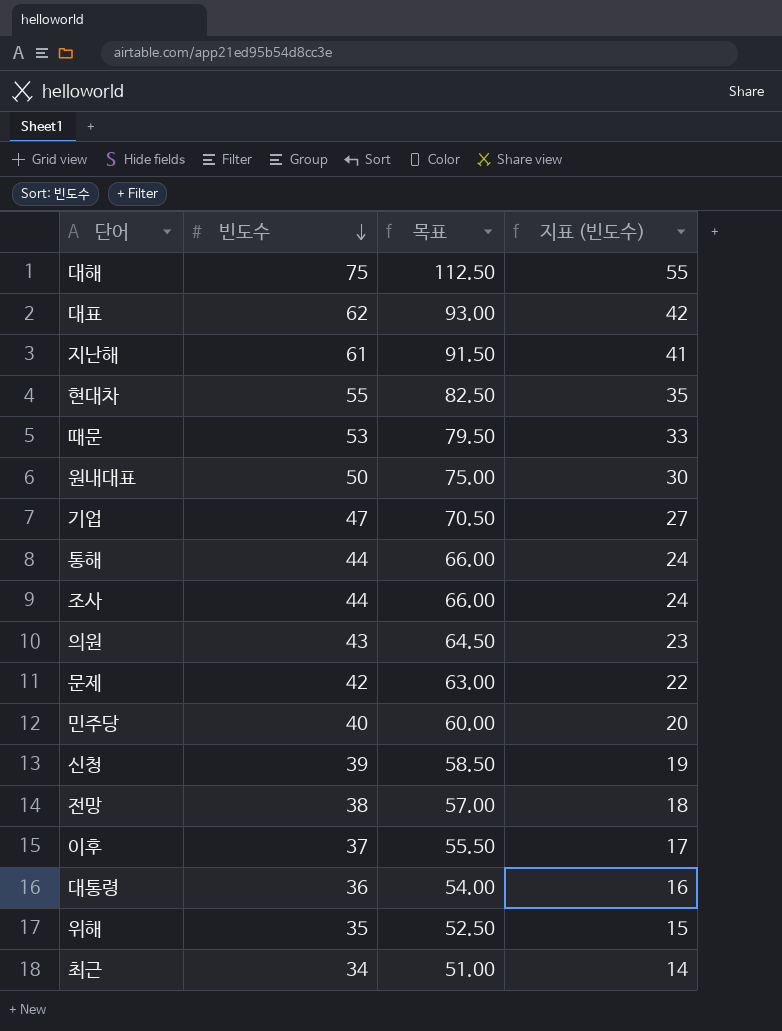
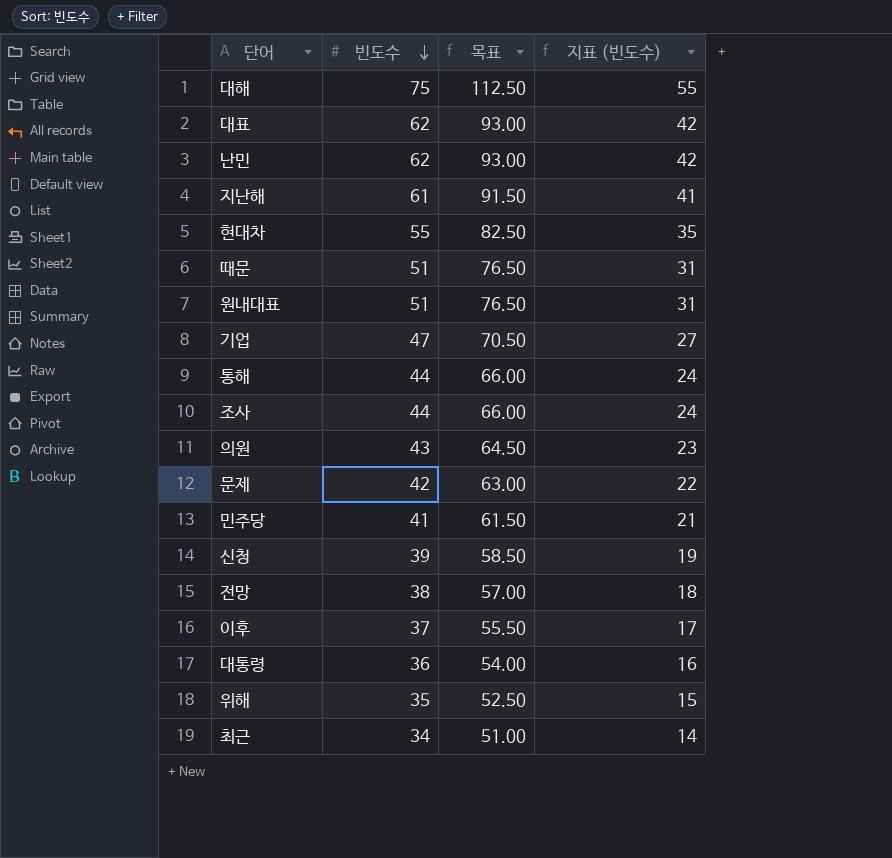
row 난민: none -> 62 | 93.00 | 42
때문 | 빈도수: 53 -> 51
때문 | 목표: 79.50 -> 76.50
때문 | 지표 (빈도수): 33 -> 31
원내대표 | 빈도수: 50 -> 51
원내대표 | 목표: 75.00 -> 76.50
원내대표 | 지표 (빈도수): 30 -> 31
민주당 | 빈도수: 40 -> 41
민주당 | 목표: 60.00 -> 61.50
민주당 | 지표 (빈도수): 20 -> 21

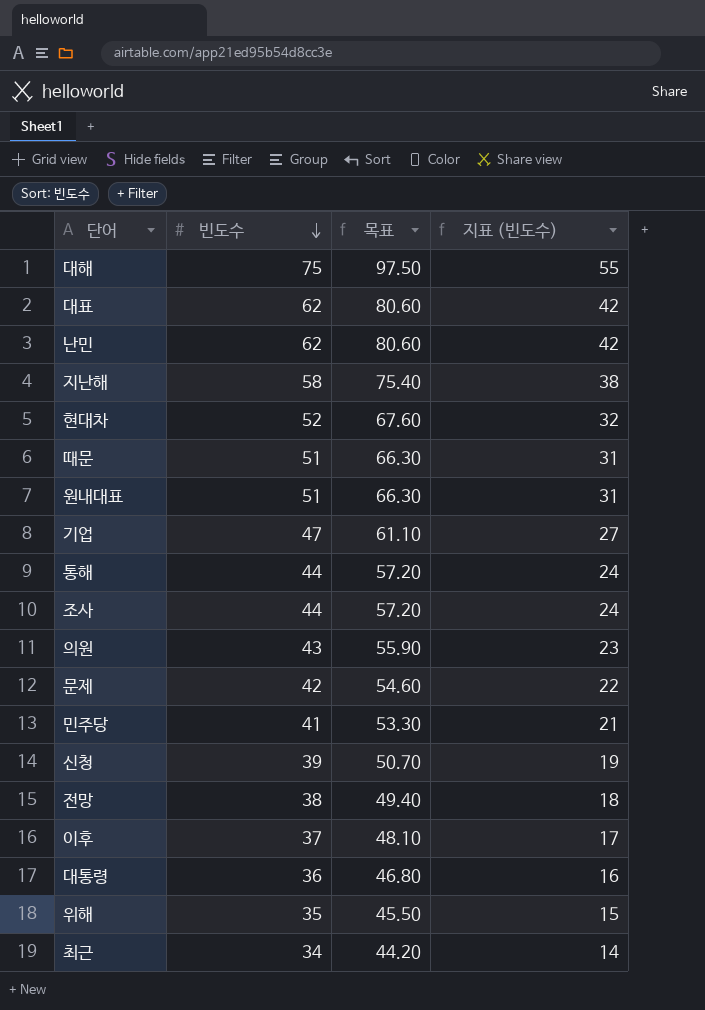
column 목표 | formula: [빈도수] * 1.5 -> [빈도수] * 1.3
지난해 | 빈도수: 61 -> 58
지난해 | 지표 (빈도수): 41 -> 38
현대차 | 빈도수: 55 -> 52
현대차 | 지표 (빈도수): 35 -> 32

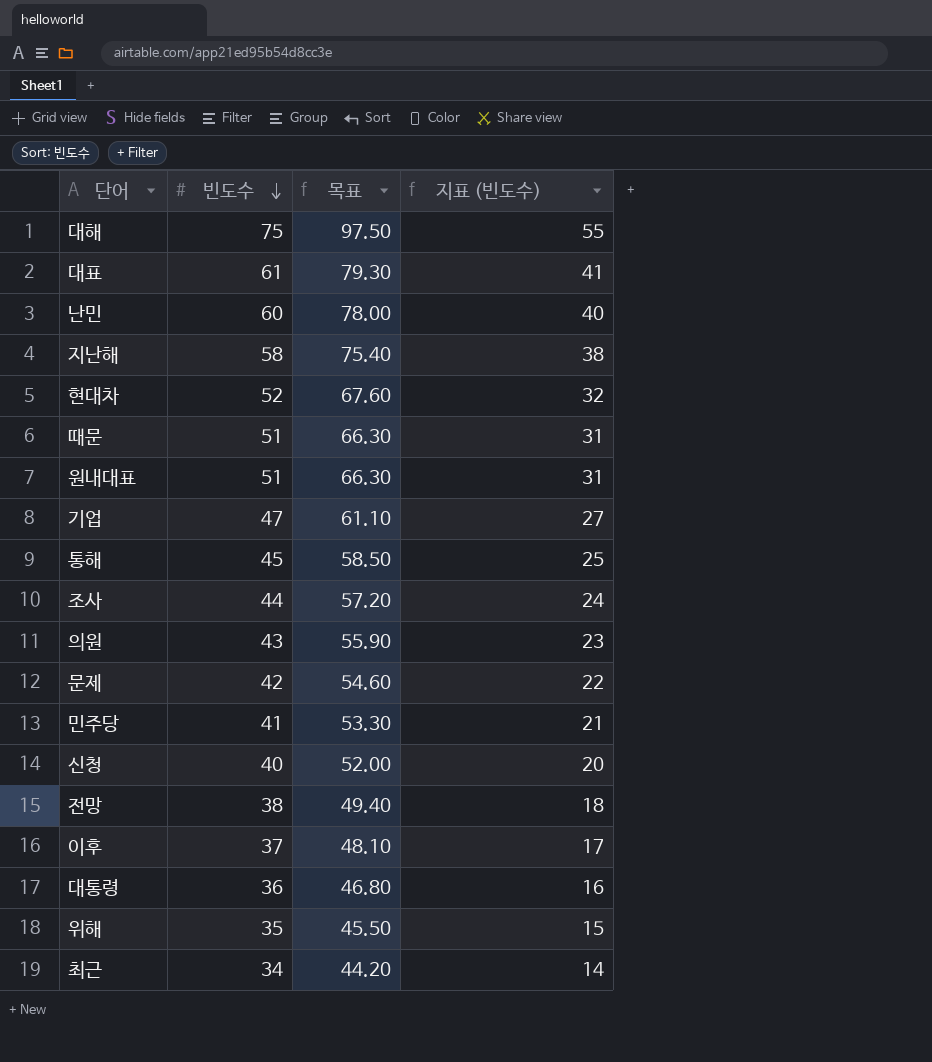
대표 | 빈도수: 62 -> 61
대표 | 목표: 80.60 -> 79.30
대표 | 지표 (빈도수): 42 -> 41
난민 | 빈도수: 62 -> 60
난민 | 목표: 80.60 -> 78.00
난민 | 지표 (빈도수): 42 -> 40
통해 | 빈도수: 44 -> 45
통해 | 목표: 57.20 -> 58.50
통해 | 지표 (빈도수): 24 -> 25
신청 | 빈도수: 39 -> 40
신청 | 목표: 50.70 -> 52.00
신청 | 지표 (빈도수): 19 -> 20

